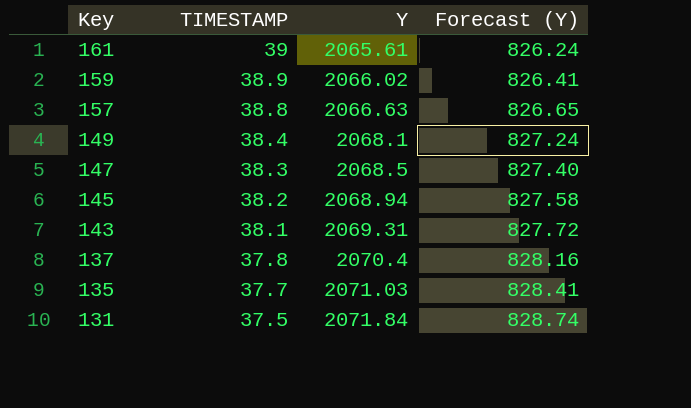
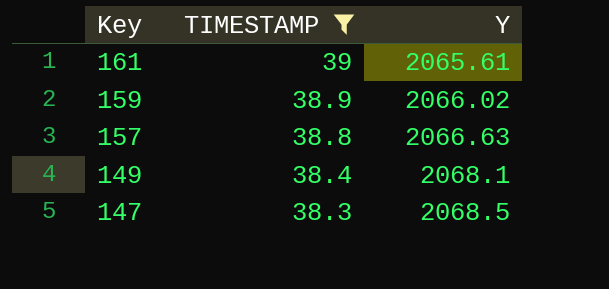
filter: none -> TIMESTAMP >= 38.3
column Forecast (Y) | formula: [Y] * 0.4 -> none

